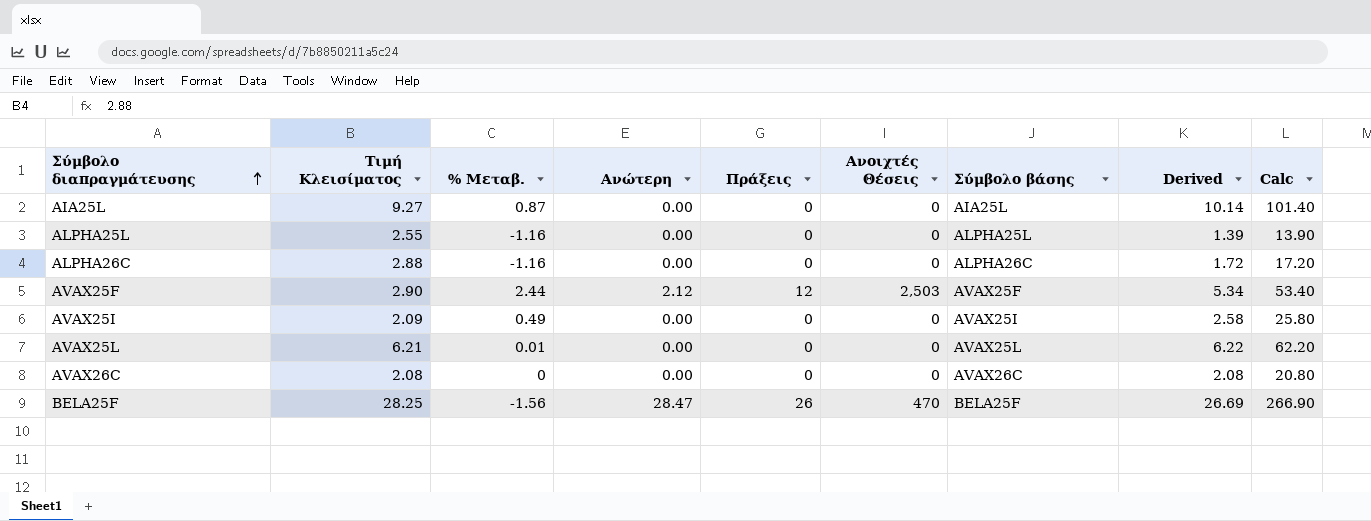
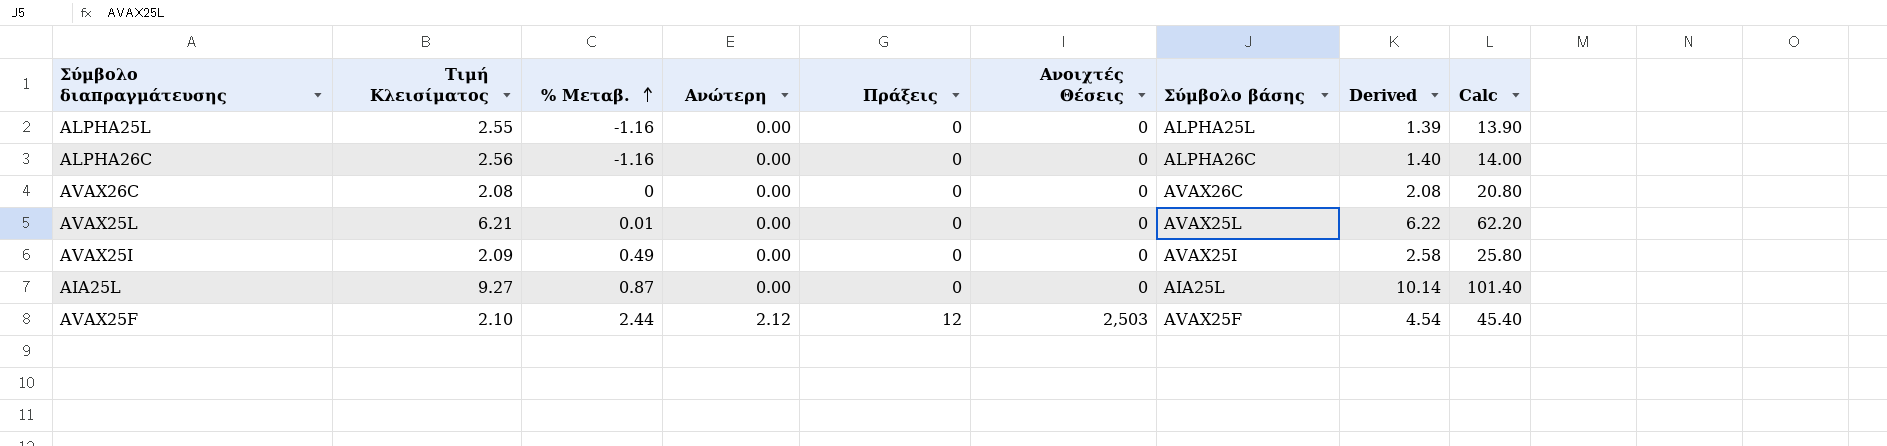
row order: Σύμβολο διαπραγμάτευσης ascending -> % Μεταβ. ascending
row BELA25F: 28.25 | -1.56 | 28.47 | 26 | 470 | BELA25F | 26.69 | 266.90 -> none
ALPHA26C | Τιμή Κλεισίματος: 2.88 -> 2.56
ALPHA26C | Derived: 1.72 -> 1.40
ALPHA26C | Calc: 17.20 -> 14.00
AVAX25F | Τιμή Κλεισίματος: 2.90 -> 2.10
AVAX25F | Derived: 5.34 -> 4.54
AVAX25F | Calc: 53.40 -> 45.40

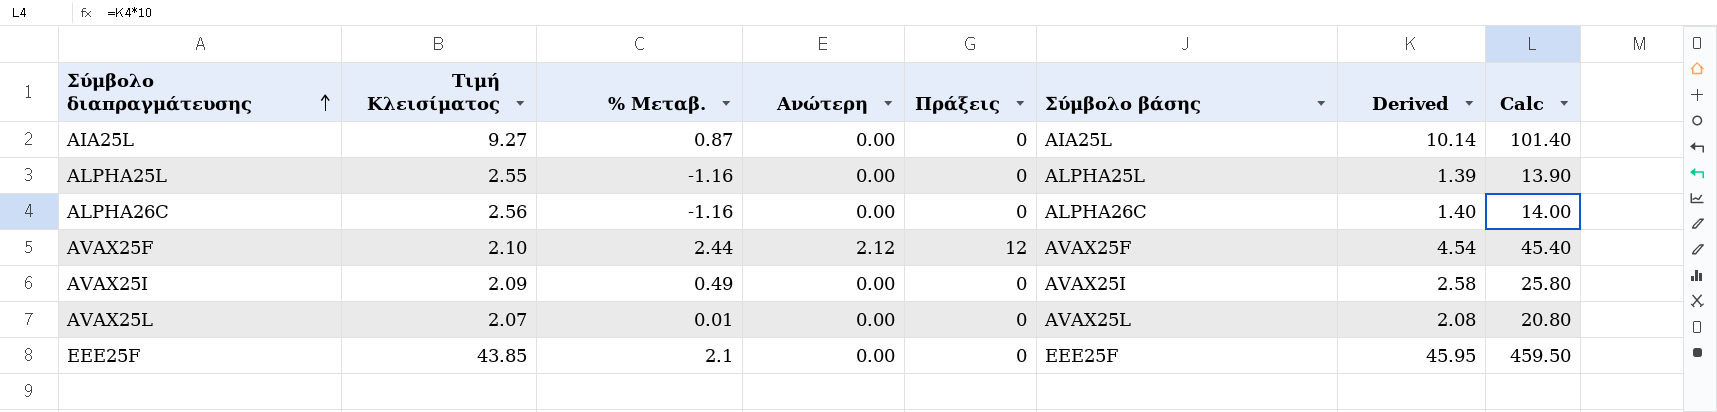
row order: % Μεταβ. ascending -> Σύμβολο διαπραγμάτευσης ascending
column Ανοιχτές Θέσεις | position: 6 -> none
row AVAX26C: 2.08 | 0 | 0.00 | 0 | 0 | AVAX26C | 2.08 | 20.80 -> none
AVAX25L | Τιμή Κλεισίματος: 6.21 -> 2.07
AVAX25L | Derived: 6.22 -> 2.08
AVAX25L | Calc: 62.20 -> 20.80
row EEE25F: none -> 43.85 | 2.1 | 0.00 | 0 | EEE25F | 45.95 | 459.50

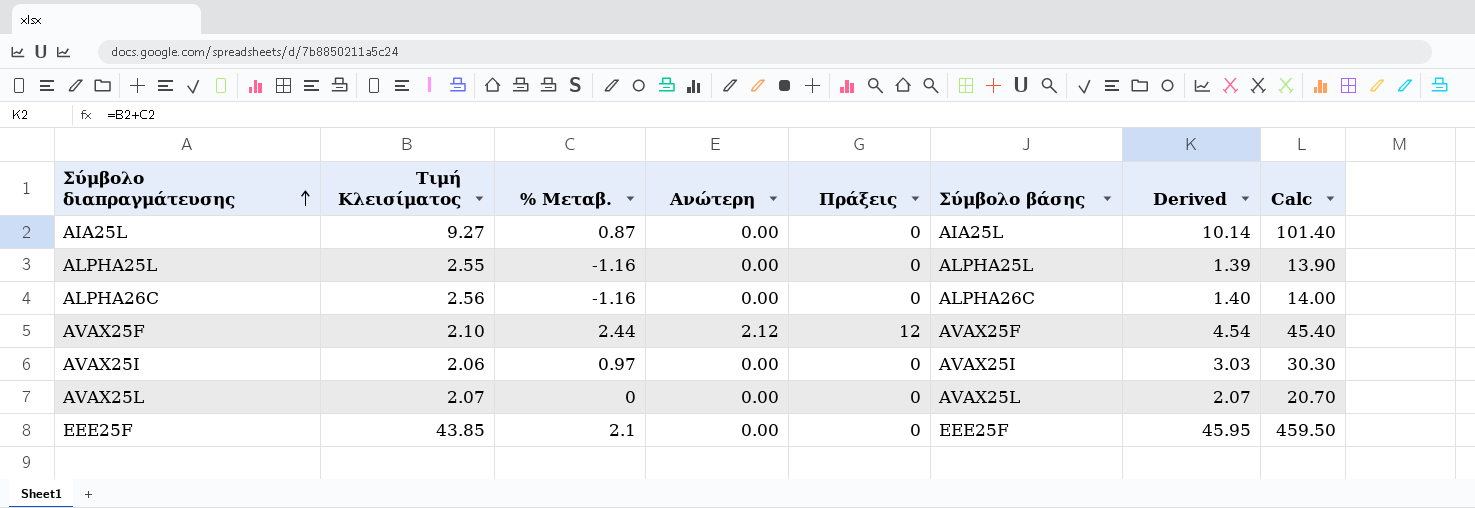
AVAX25I | Τιμή Κλεισίματος: 2.09 -> 2.06
AVAX25I | % Μεταβ.: 0.49 -> 0.97
AVAX25I | Derived: 2.58 -> 3.03
AVAX25I | Calc: 25.80 -> 30.30
AVAX25L | % Μεταβ.: 0.01 -> 0
AVAX25L | Derived: 2.08 -> 2.07
AVAX25L | Calc: 20.80 -> 20.70

